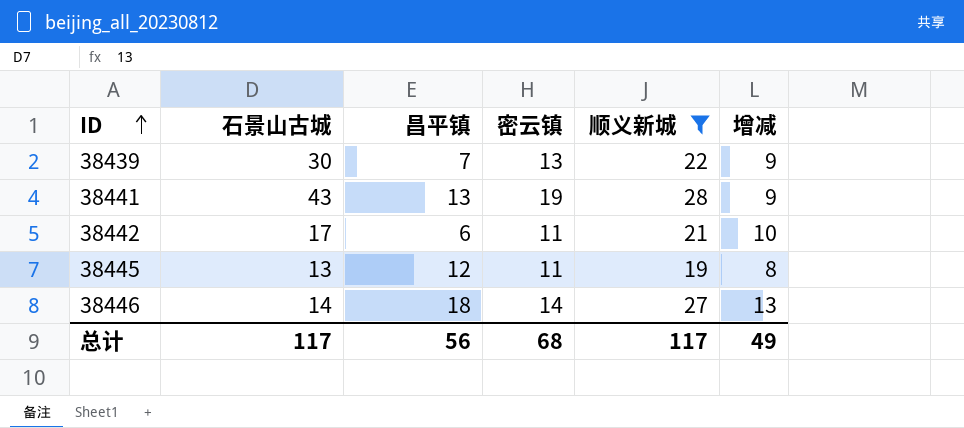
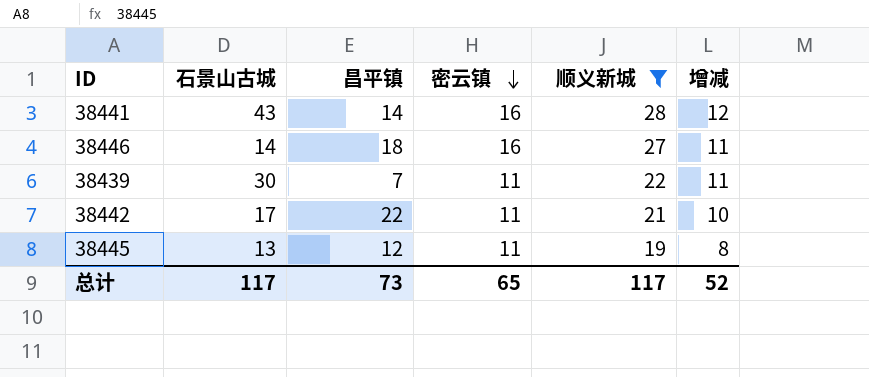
row order: ID ascending -> 密云镇 descending
38441 | 昌平镇: 13 -> 14
38441 | 密云镇: 19 -> 16
38441 | 增减: 9 -> 12
38446 | 密云镇: 14 -> 16
38446 | 增减: 13 -> 11
38439 | 密云镇: 13 -> 11
38439 | 增减: 9 -> 11
38442 | 昌平镇: 6 -> 22
总计 | 昌平镇: 56 -> 73
总计 | 密云镇: 68 -> 65
总计 | 增减: 49 -> 52

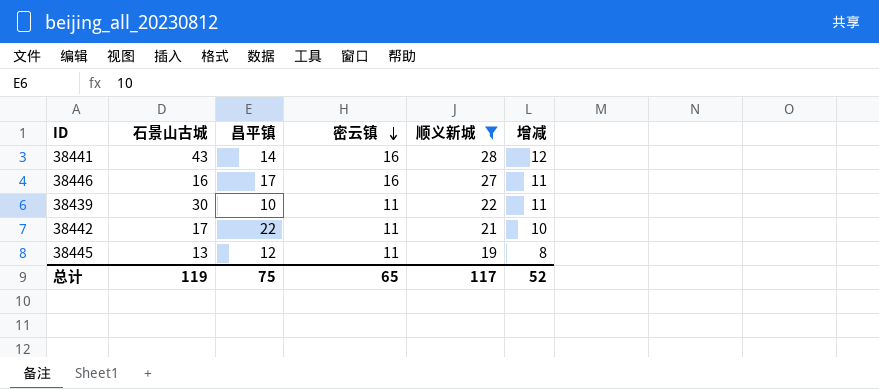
38446 | 石景山古城: 14 -> 16
38446 | 昌平镇: 18 -> 17
38439 | 昌平镇: 7 -> 10
总计 | 石景山古城: 117 -> 119
总计 | 昌平镇: 73 -> 75

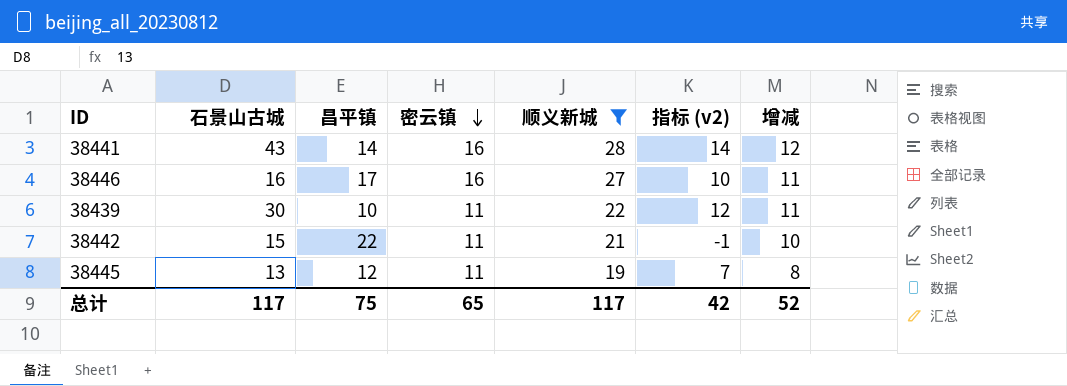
column 指标 (v2) | formula: none -> [顺义新城] - [昌平镇]
38442 | 石景山古城: 17 -> 15
总计 | 石景山古城: 119 -> 117

